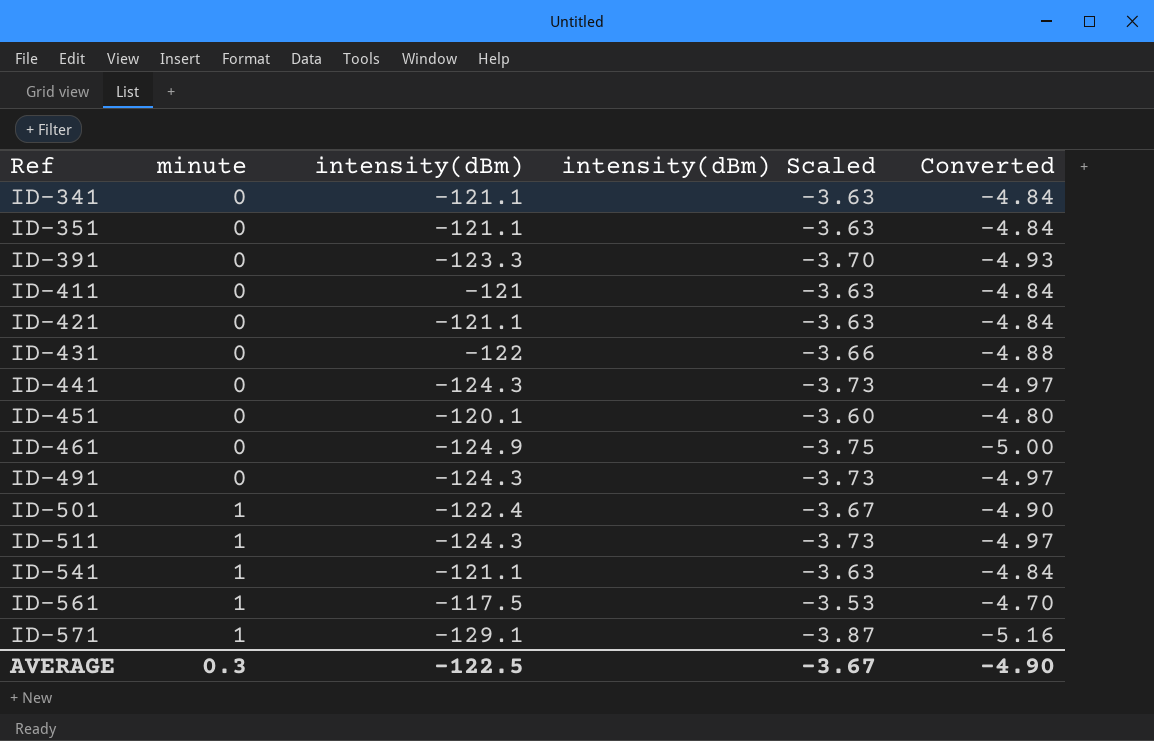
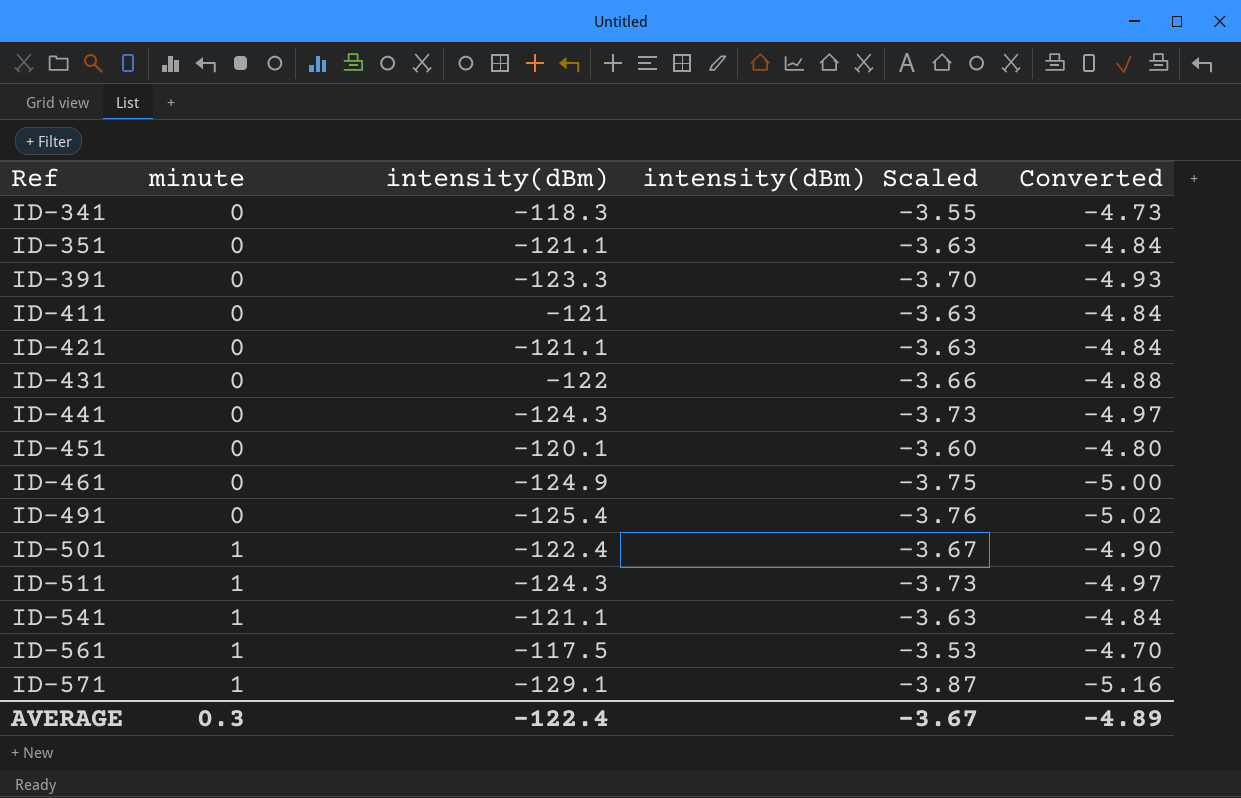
ID-341 | intensity(dBm): -121.1 -> -118.3
ID-341 | intensity(dBm) Scaled: -3.63 -> -3.55
ID-341 | Converted: -4.84 -> -4.73
ID-491 | intensity(dBm): -124.3 -> -125.4
ID-491 | intensity(dBm) Scaled: -3.73 -> -3.76
ID-491 | Converted: -4.97 -> -5.02
AVERAGE | intensity(dBm): -122.5 -> -122.4
AVERAGE | Converted: -4.90 -> -4.89

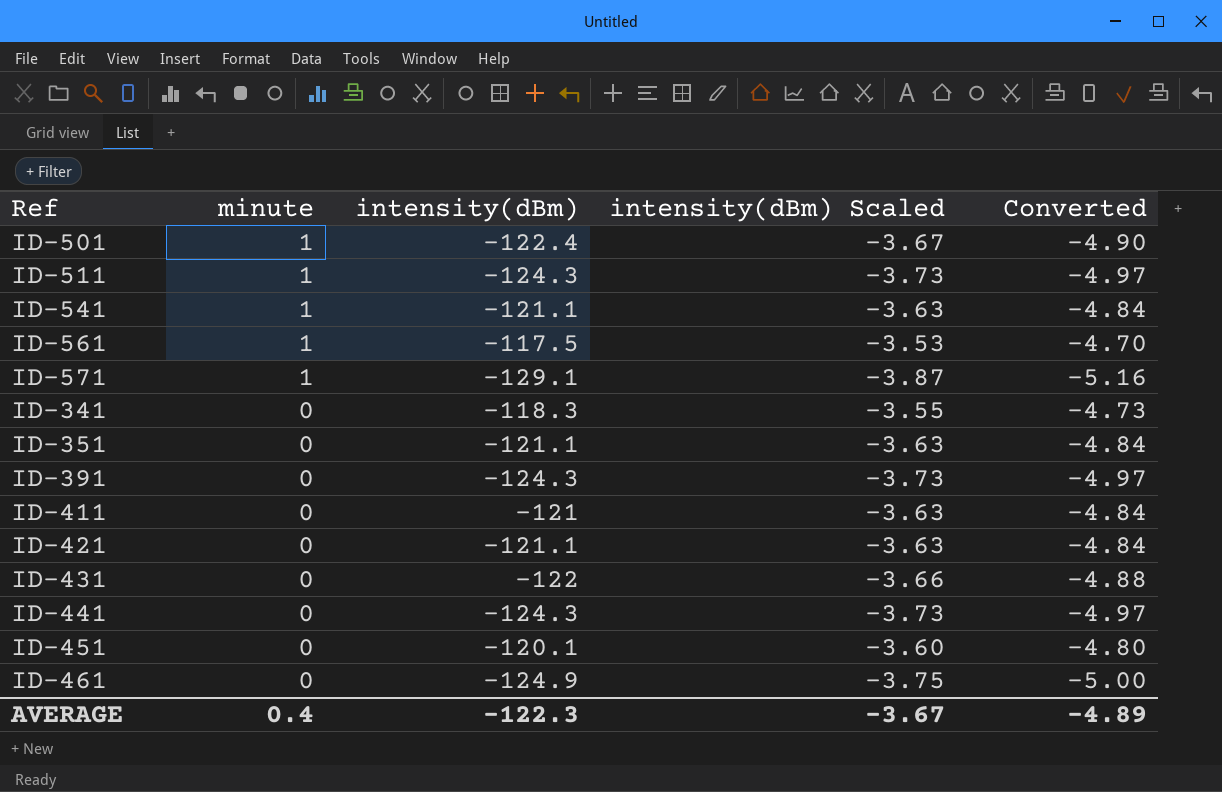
row order: Ref ascending -> minute descending
row ID-491: 0 | -125.4 | -3.76 | -5.02 -> none
ID-391 | intensity(dBm): -123.3 -> -124.3
ID-391 | intensity(dBm) Scaled: -3.70 -> -3.73
ID-391 | Converted: -4.93 -> -4.97
AVERAGE | minute: 0.3 -> 0.4
AVERAGE | intensity(dBm): -122.4 -> -122.3

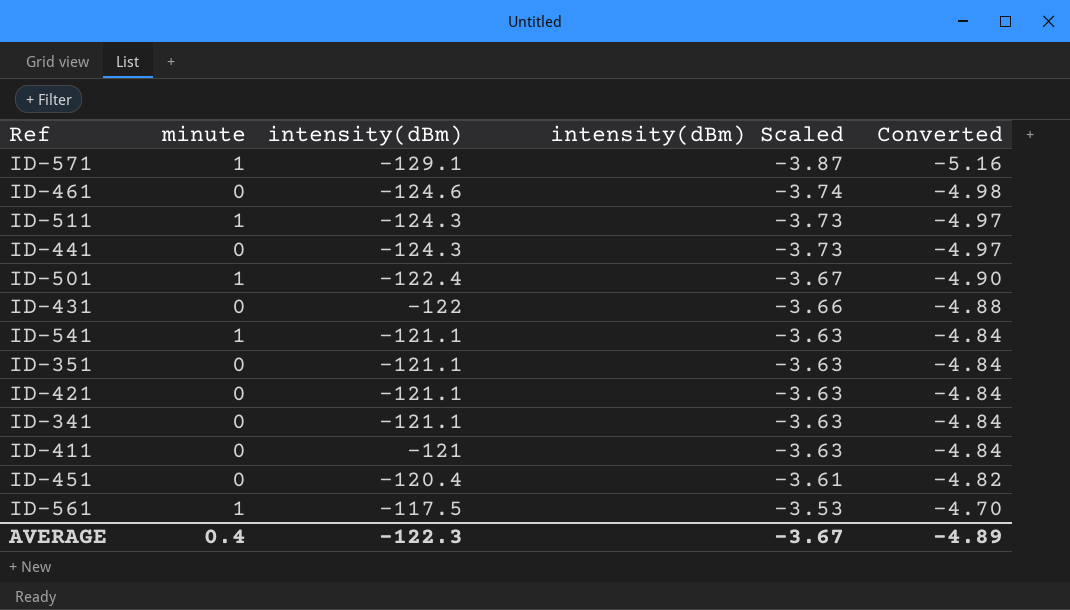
row order: minute descending -> intensity(dBm) ascending
row ID-391: 0 | -124.3 | -3.73 | -4.97 -> none
ID-461 | intensity(dBm): -124.9 -> -124.6
ID-461 | intensity(dBm) Scaled: -3.75 -> -3.74
ID-461 | Converted: -5.00 -> -4.98
ID-341 | intensity(dBm): -118.3 -> -121.1
ID-341 | intensity(dBm) Scaled: -3.55 -> -3.63
ID-341 | Converted: -4.73 -> -4.84
ID-451 | intensity(dBm): -120.1 -> -120.4
ID-451 | intensity(dBm) Scaled: -3.60 -> -3.61
ID-451 | Converted: -4.80 -> -4.82

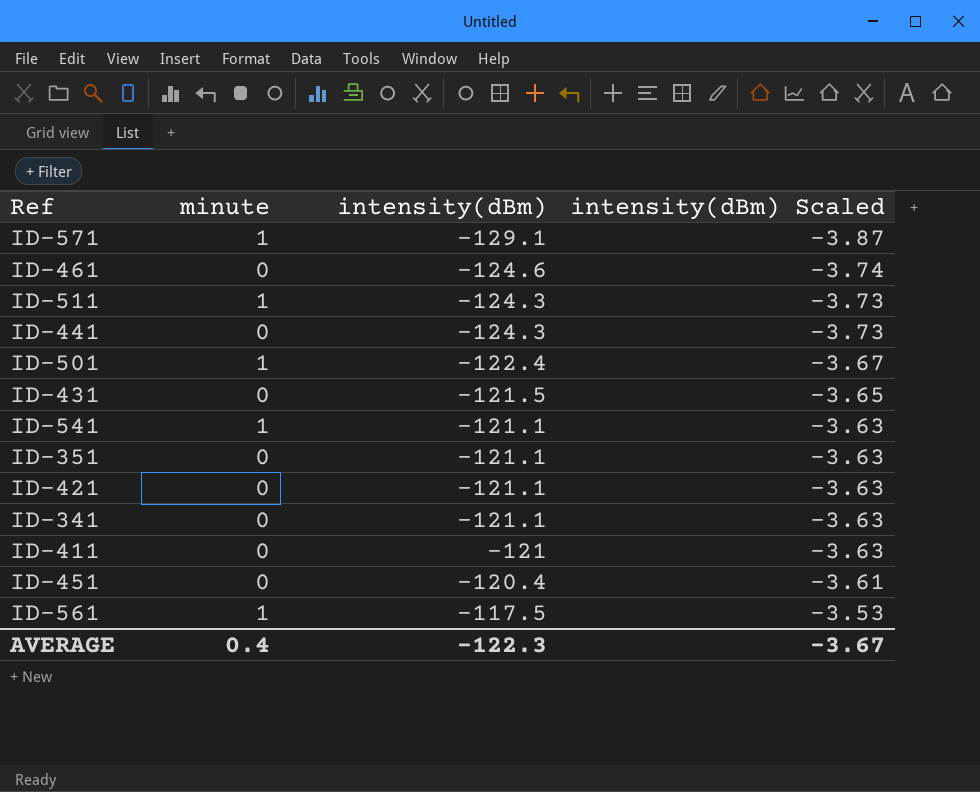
column Converted | formula: [intensity(dBm)] * 0.04 -> none
ID-431 | intensity(dBm): -122 -> -121.5
ID-431 | intensity(dBm) Scaled: -3.66 -> -3.65

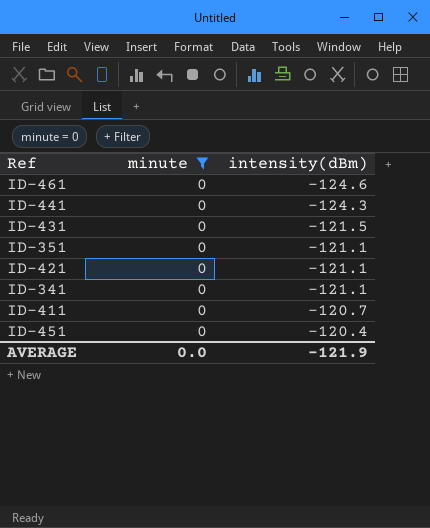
filter: none -> minute = 0
column intensity(dBm) Scaled | formula: [intensity(dBm)] * 0.03 -> none
ID-411 | intensity(dBm): -121 -> -120.7
AVERAGE | minute: 0.4 -> 0.0
AVERAGE | intensity(dBm): -122.3 -> -121.9

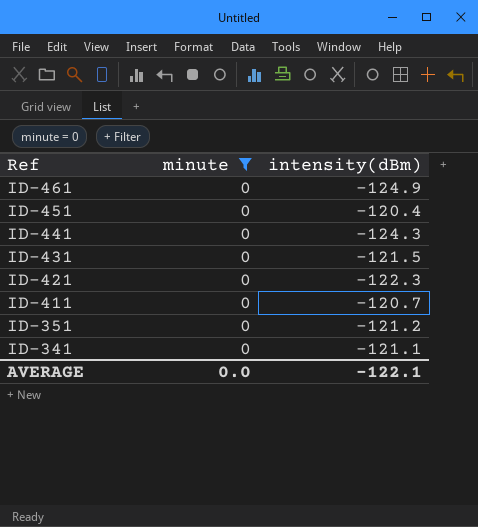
row order: intensity(dBm) ascending -> Ref descending
ID-461 | intensity(dBm): -124.6 -> -124.9
ID-421 | intensity(dBm): -121.1 -> -122.3
ID-351 | intensity(dBm): -121.1 -> -121.2
AVERAGE | intensity(dBm): -121.9 -> -122.1

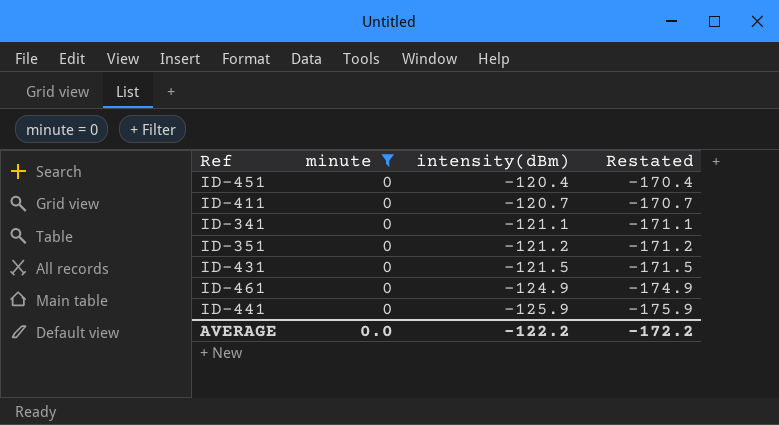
row order: Ref descending -> intensity(dBm) descending
column Restated | formula: none -> [intensity(dBm)] - 50
row ID-421: 0 | -122.3 -> none
ID-441 | intensity(dBm): -124.3 -> -125.9
AVERAGE | intensity(dBm): -122.1 -> -122.2

